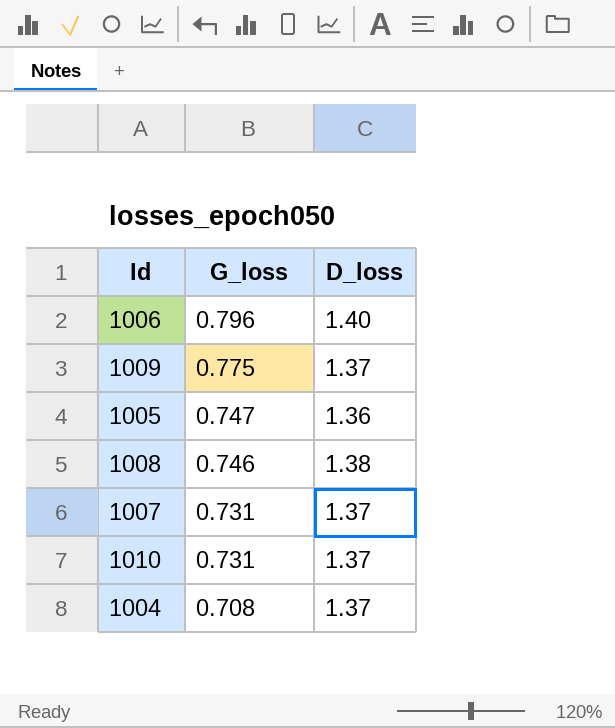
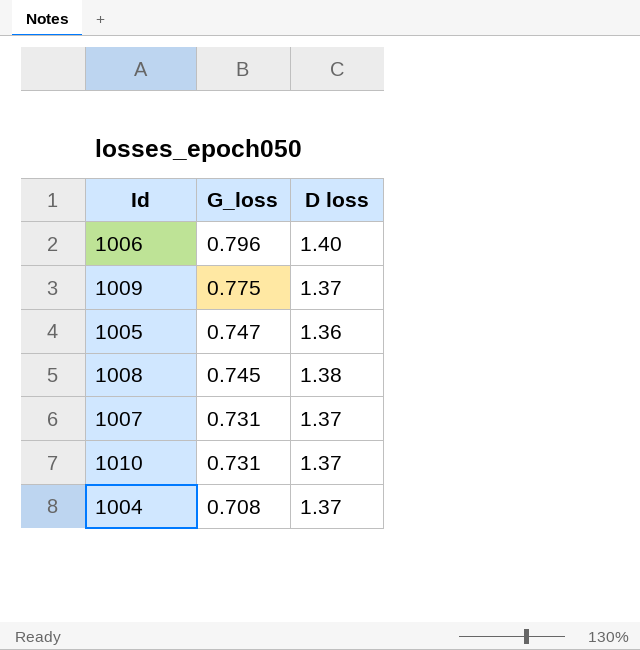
column name: D_loss -> D loss
1008 | G_loss: 0.746 -> 0.745

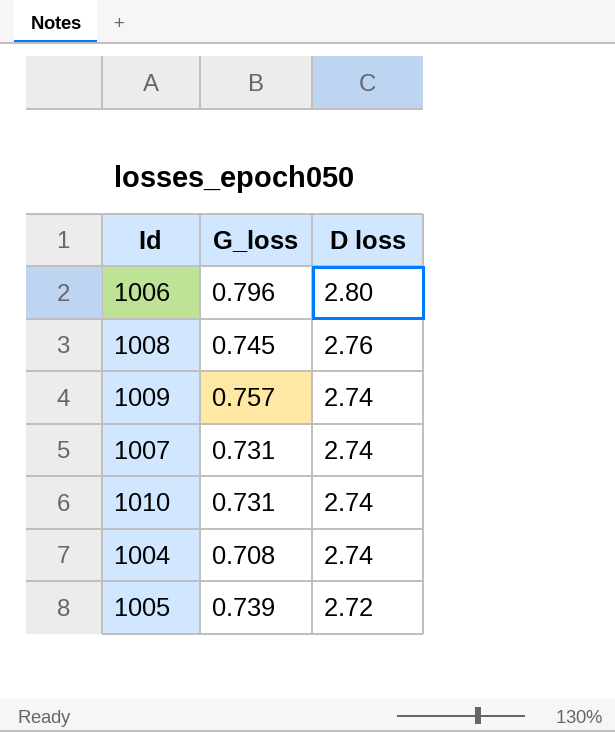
row order: G_loss descending -> D loss descending
1006 | D loss: 1.40 -> 2.80
1008 | D loss: 1.38 -> 2.76
1009 | G_loss: 0.775 -> 0.757
1009 | D loss: 1.37 -> 2.74
1007 | D loss: 1.37 -> 2.74
1010 | D loss: 1.37 -> 2.74
1004 | D loss: 1.37 -> 2.74
1005 | G_loss: 0.747 -> 0.739
1005 | D loss: 1.36 -> 2.72

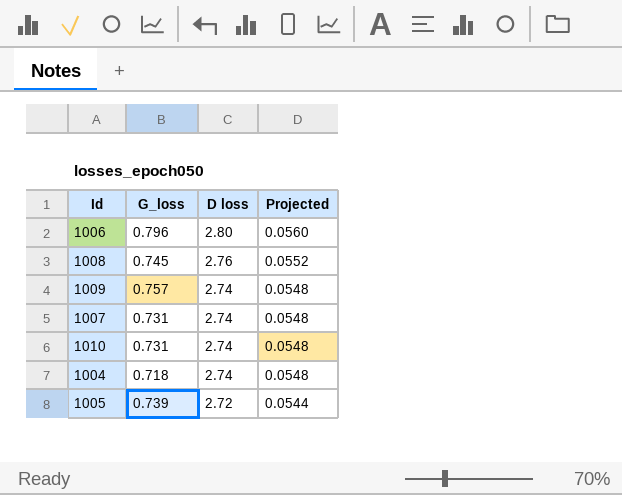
column Projected | formula: none -> [D loss] * 0.02
1004 | G_loss: 0.708 -> 0.718

